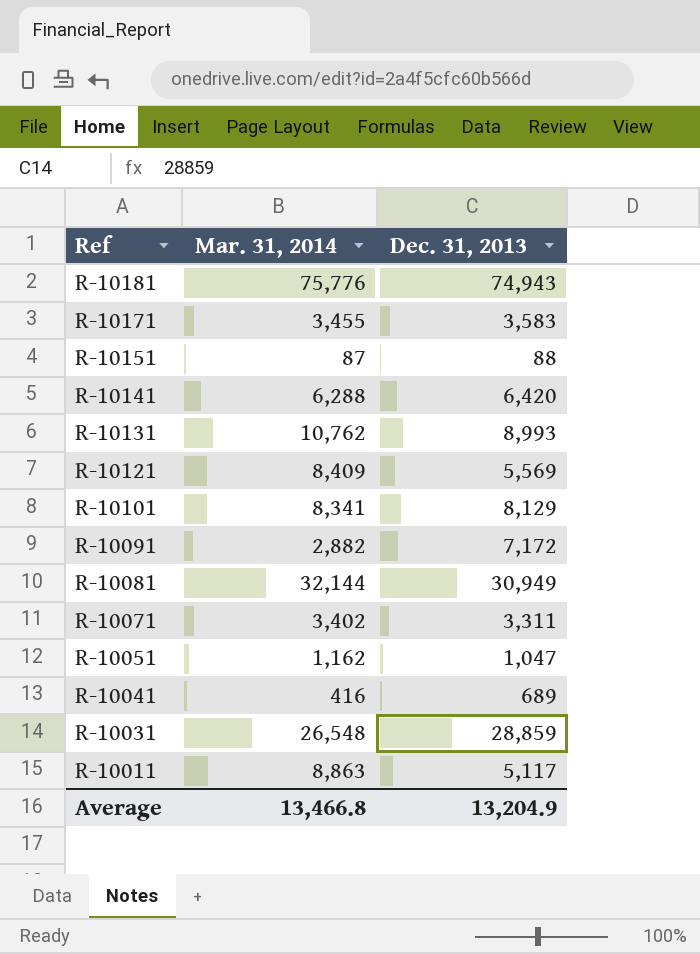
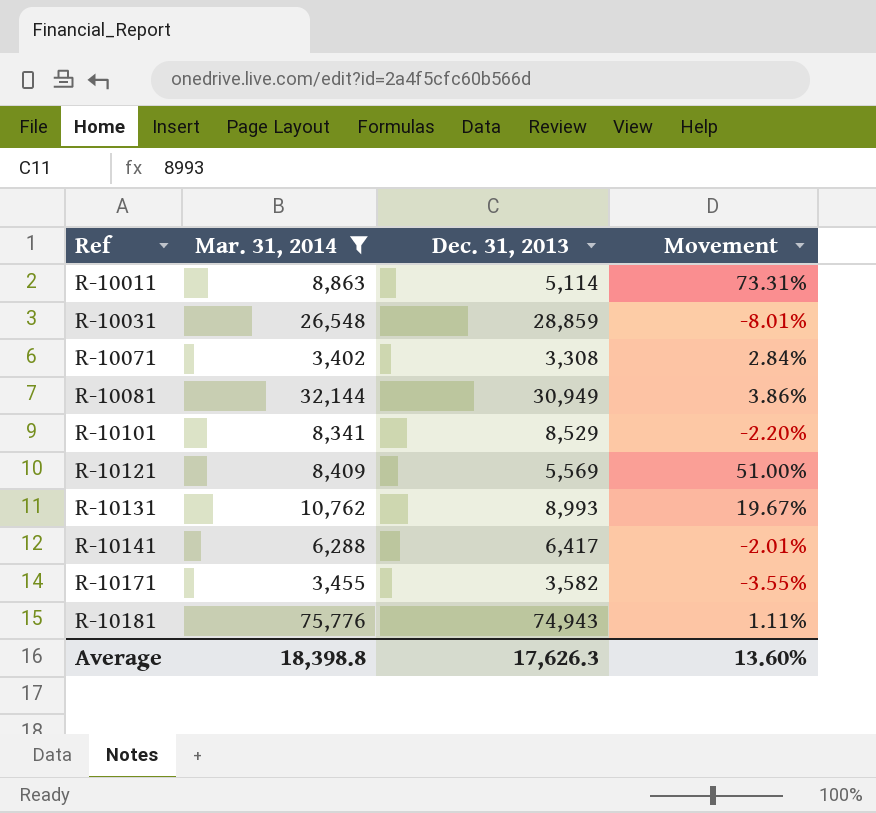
filter: none -> Mar. 31, 2014 >= 3,402
row order: Ref descending -> Ref ascending
column Movement | formula: none -> ([Mar. 31, 2014] - [Dec. 31, 2013]) / [Dec. 31, 2013]
R-10011 | Dec. 31, 2013: 5,117 -> 5,114
R-10071 | Dec. 31, 2013: 3,311 -> 3,308
R-10101 | Dec. 31, 2013: 8,129 -> 8,529
R-10141 | Dec. 31, 2013: 6,420 -> 6,417
R-10171 | Dec. 31, 2013: 3,583 -> 3,582
Average | Mar. 31, 2014: 13,466.8 -> 18,398.8
Average | Dec. 31, 2013: 13,204.9 -> 17,626.3

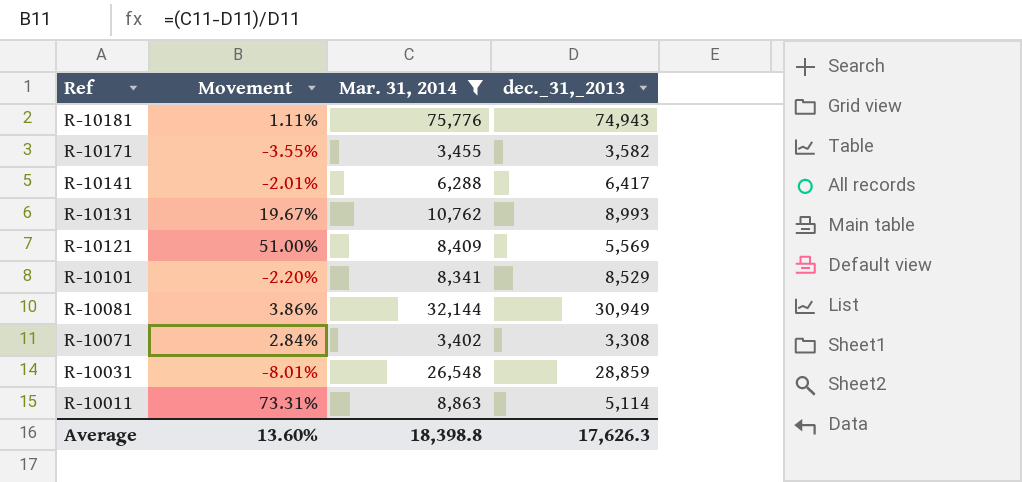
row order: Ref ascending -> Ref descending
column Movement | position: 4 -> 2
column name: Dec. 31, 2013 -> dec._31,_2013

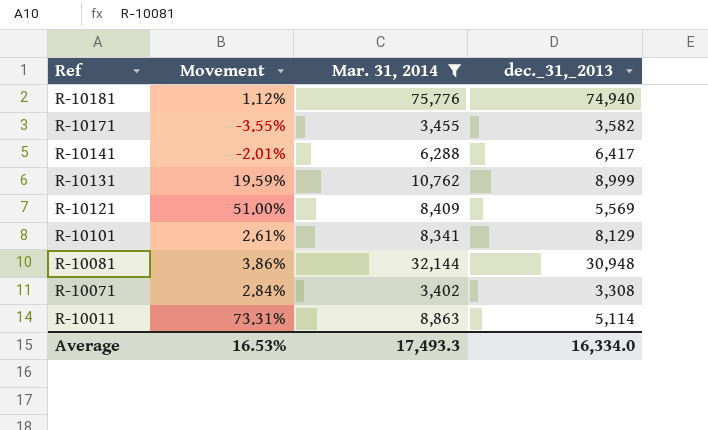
row R-10031: -8.01% | 26,548 | 28,859 -> none
R-10181 | Movement: 1.11% -> 1.12%
R-10181 | dec._31,_2013: 74,943 -> 74,940
R-10131 | Movement: 19.67% -> 19.59%
R-10131 | dec._31,_2013: 8,993 -> 8,999
R-10101 | Movement: -2.20% -> 2.61%
R-10101 | dec._31,_2013: 8,529 -> 8,129
R-10081 | dec._31,_2013: 30,949 -> 30,948
Average | Movement: 13.60% -> 16.53%
Average | Mar. 31, 2014: 18,398.8 -> 17,493.3
Average | dec._31,_2013: 17,626.3 -> 16,334.0

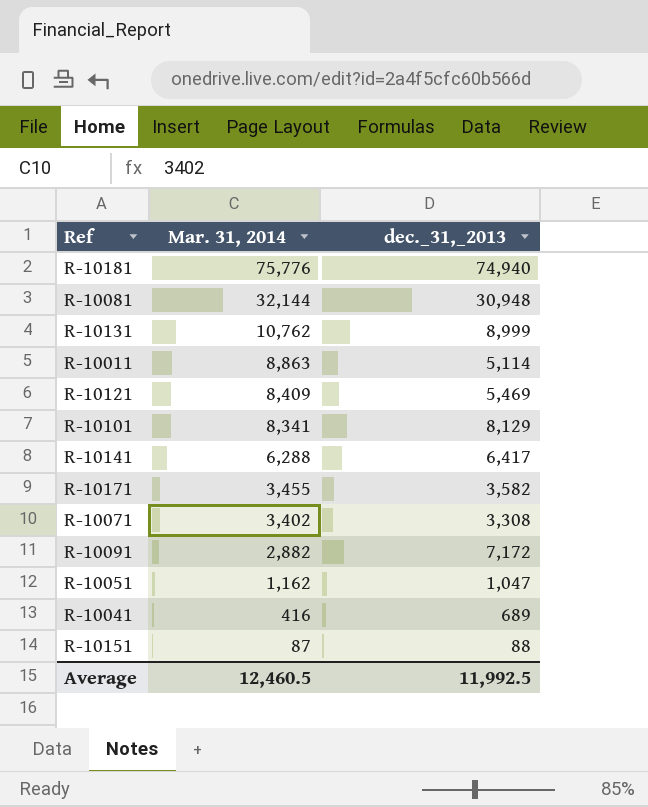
filter: Mar. 31, 2014 >= 3,402 -> none
row order: Ref descending -> Mar. 31, 2014 descending
column Movement | formula: ([Mar. 31, 2014] - [dec._31,_2013]) / [dec._31,_2013] -> none
R-10121 | dec._31,_2013: 5,569 -> 5,469
Average | Mar. 31, 2014: 17,493.3 -> 12,460.5
Average | dec._31,_2013: 16,334.0 -> 11,992.5

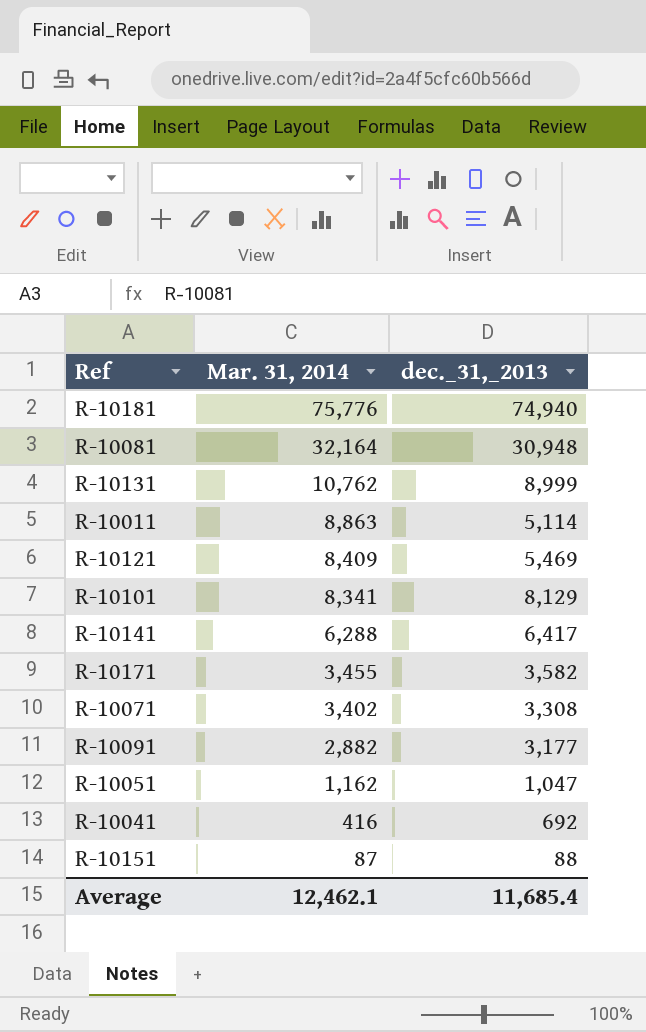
R-10081 | Mar. 31, 2014: 32,144 -> 32,164
R-10091 | dec._31,_2013: 7,172 -> 3,177
R-10041 | dec._31,_2013: 689 -> 692
Average | Mar. 31, 2014: 12,460.5 -> 12,462.1
Average | dec._31,_2013: 11,992.5 -> 11,685.4

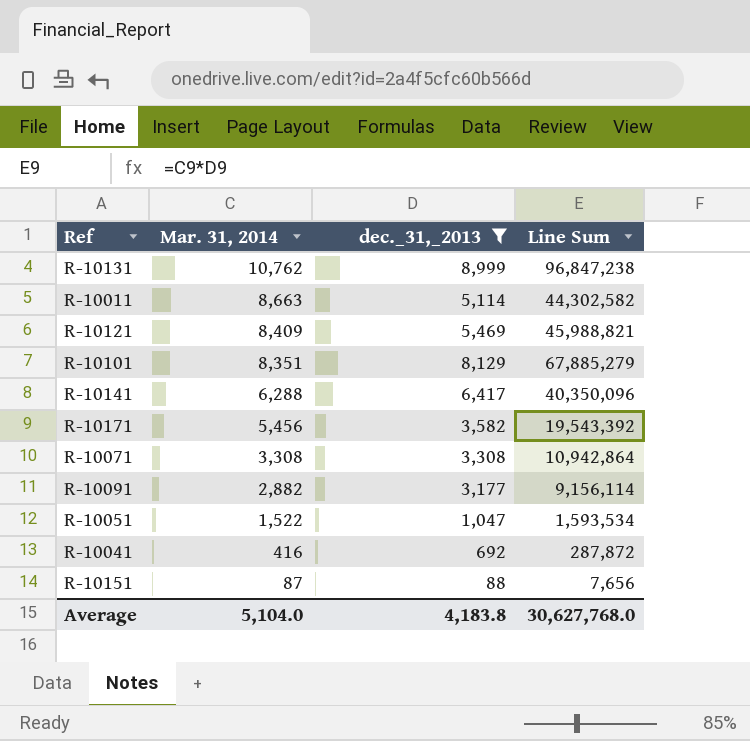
filter: none -> dec._31,_2013 <= 8,999
column Line Sum | formula: none -> [Mar. 31, 2014] * [dec._31,_2013]
R-10011 | Mar. 31, 2014: 8,863 -> 8,663
R-10101 | Mar. 31, 2014: 8,341 -> 8,351
R-10171 | Mar. 31, 2014: 3,455 -> 5,456
R-10071 | Mar. 31, 2014: 3,402 -> 3,308
R-10051 | Mar. 31, 2014: 1,162 -> 1,522
Average | Mar. 31, 2014: 12,462.1 -> 5,104.0
Average | dec._31,_2013: 11,685.4 -> 4,183.8

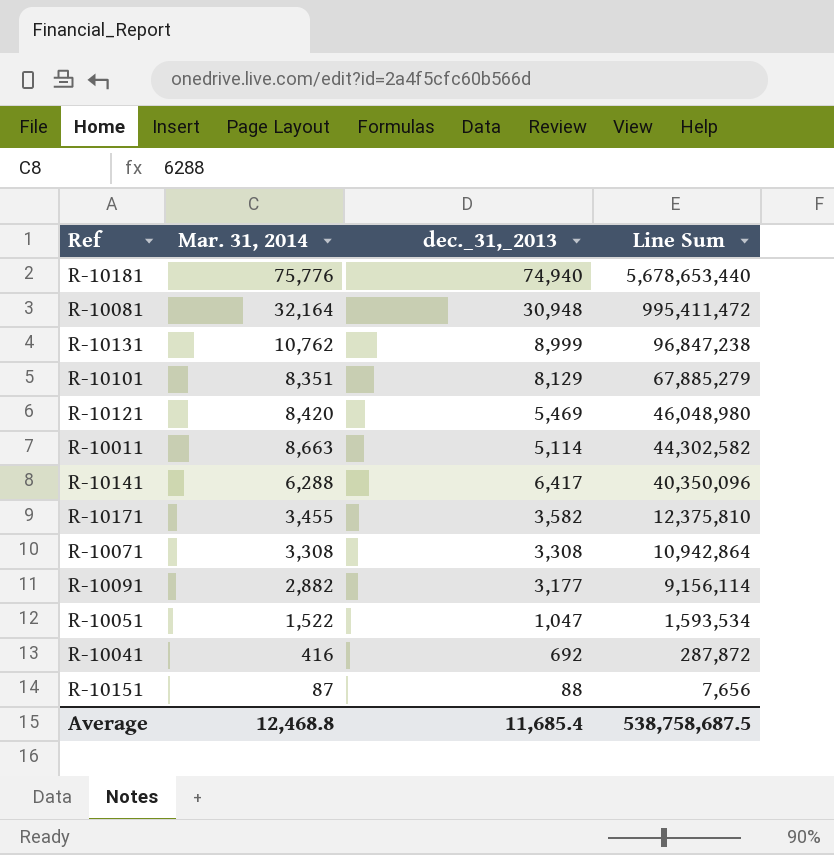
filter: dec._31,_2013 <= 8,999 -> none
row order: Mar. 31, 2014 descending -> Line Sum descending
R-10121 | Mar. 31, 2014: 8,409 -> 8,420
R-10121 | Line Sum: 45,988,821 -> 46,048,980
R-10171 | Mar. 31, 2014: 5,456 -> 3,455
R-10171 | Line Sum: 19,543,392 -> 12,375,810
Average | Mar. 31, 2014: 5,104.0 -> 12,468.8
Average | dec._31,_2013: 4,183.8 -> 11,685.4
Average | Line Sum: 30,627,768.0 -> 538,758,687.5

